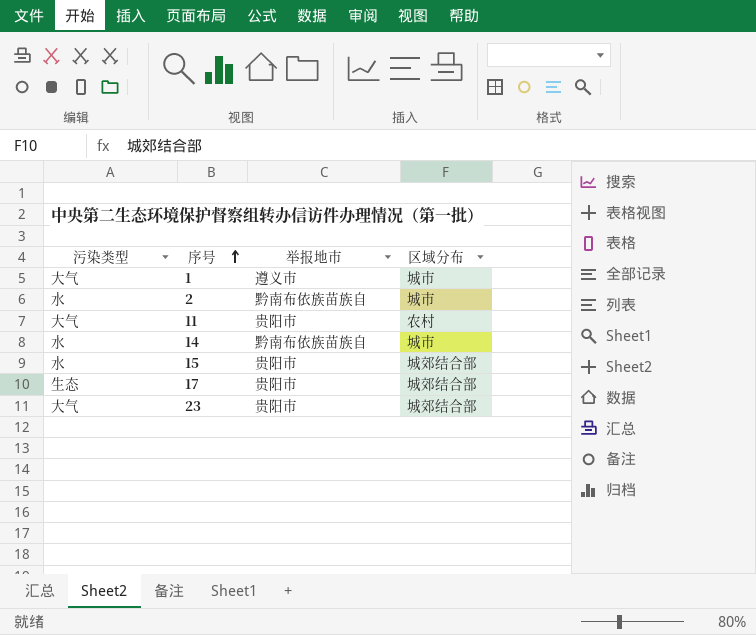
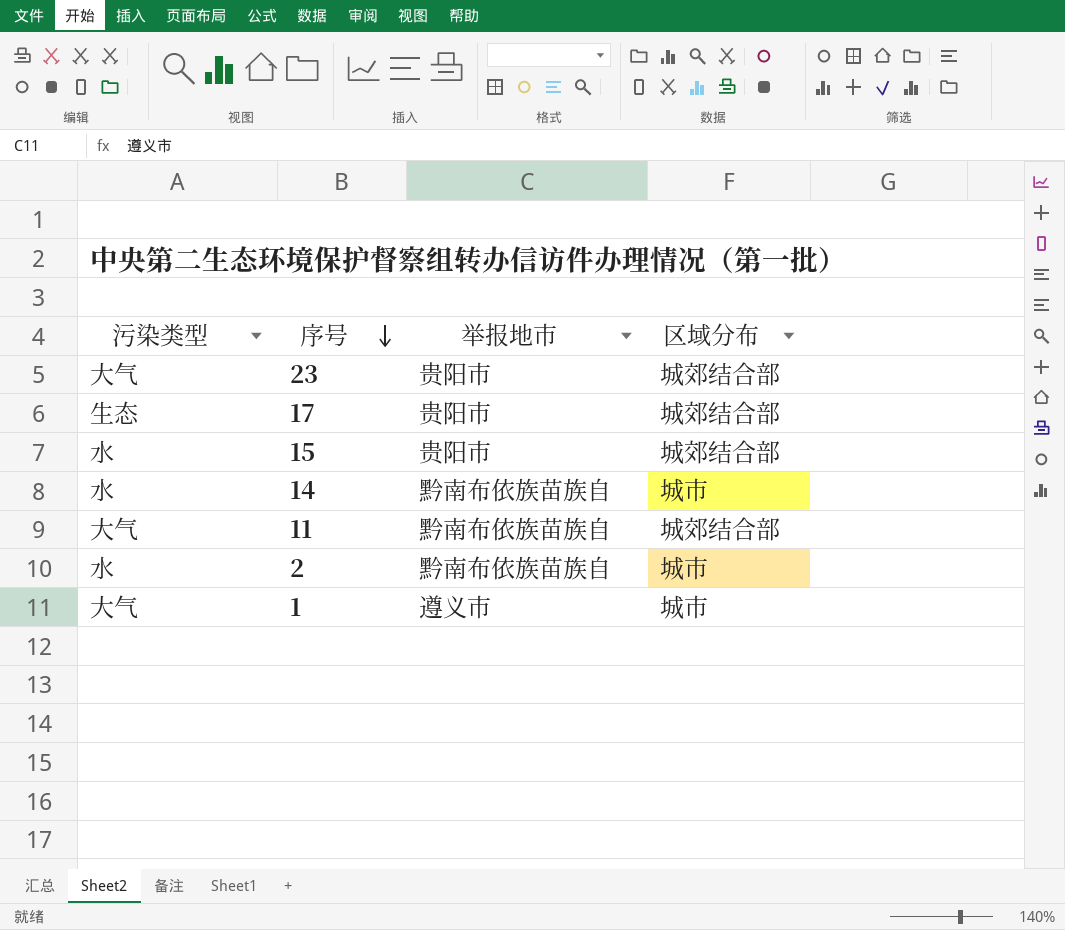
row order: 序号 ascending -> 序号 descending
11 | 举报地市: 贵阳市 -> 黔南布依族苗族自
11 | 区域分布: 农村 -> 城郊结合部

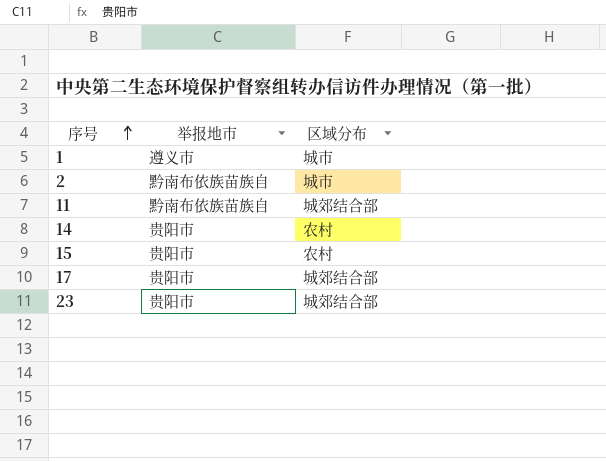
row order: 序号 descending -> 序号 ascending
column 污染类型 | position: 1 -> none
14 | 举报地市: 黔南布依族苗族自 -> 贵阳市
14 | 区域分布: 城市 -> 农村
15 | 区域分布: 城郊结合部 -> 农村

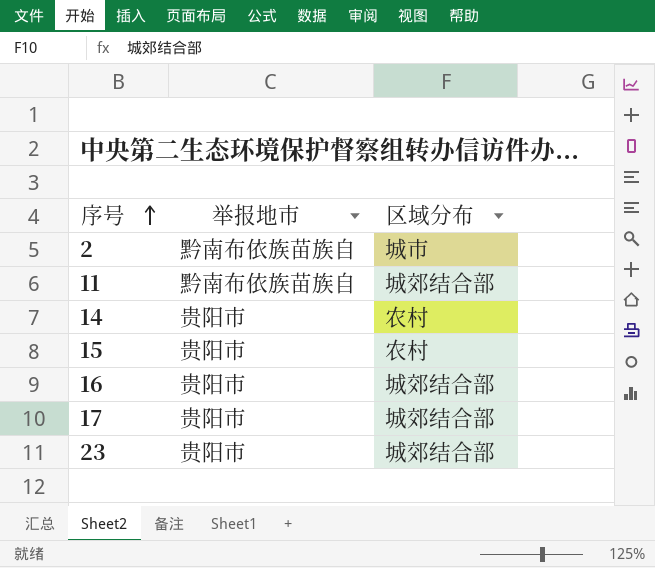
row 1: 遵义市 | 城市 -> none
row 16: none -> 贵阳市 | 城郊结合部

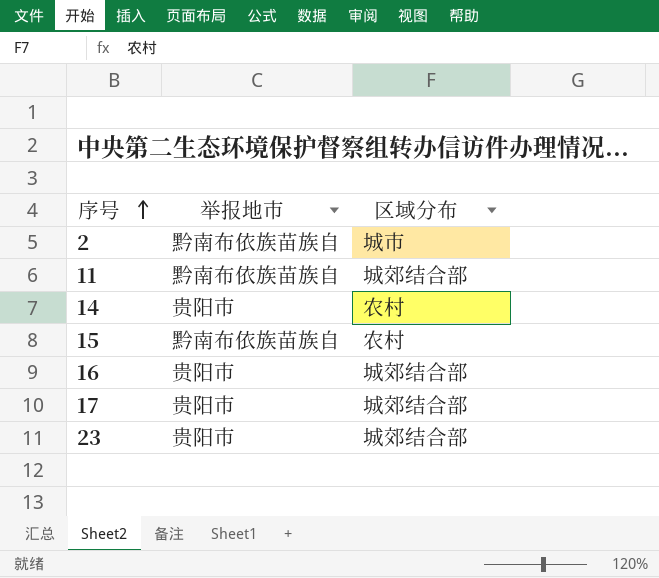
15 | 举报地市: 贵阳市 -> 黔南布依族苗族自

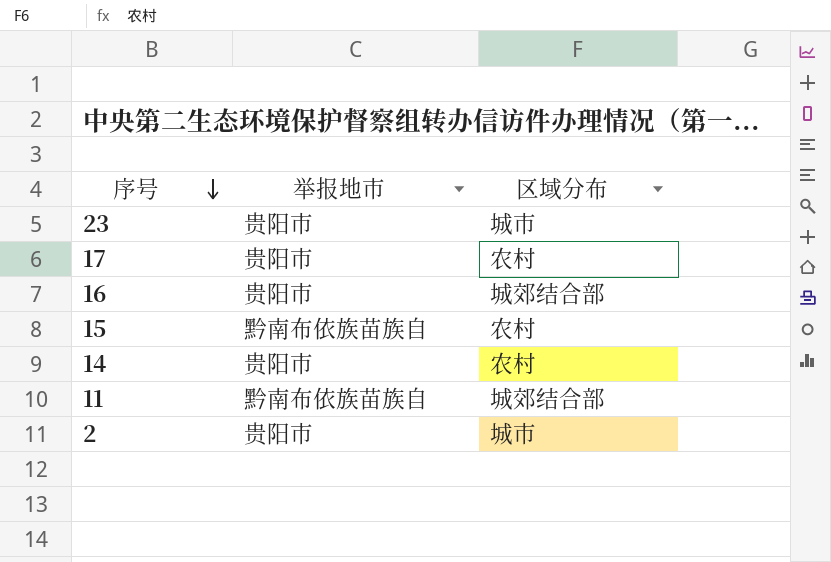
row order: 序号 ascending -> 序号 descending
23 | 区域分布: 城郊结合部 -> 城市
17 | 区域分布: 城郊结合部 -> 农村
2 | 举报地市: 黔南布依族苗族自 -> 贵阳市

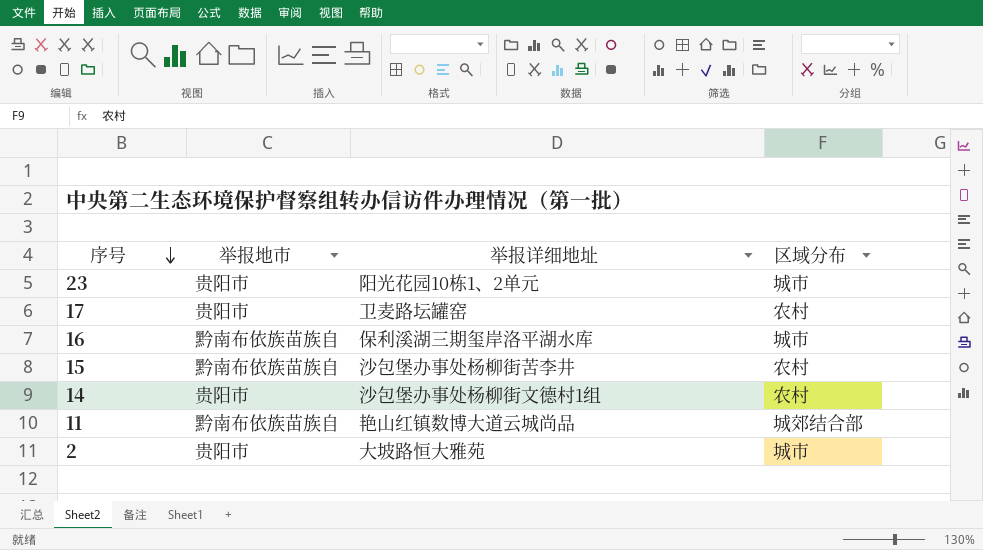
column 举报详细地址 | position: none -> 3
16 | 举报地市: 贵阳市 -> 黔南布依族苗族自
16 | 区域分布: 城郊结合部 -> 城市

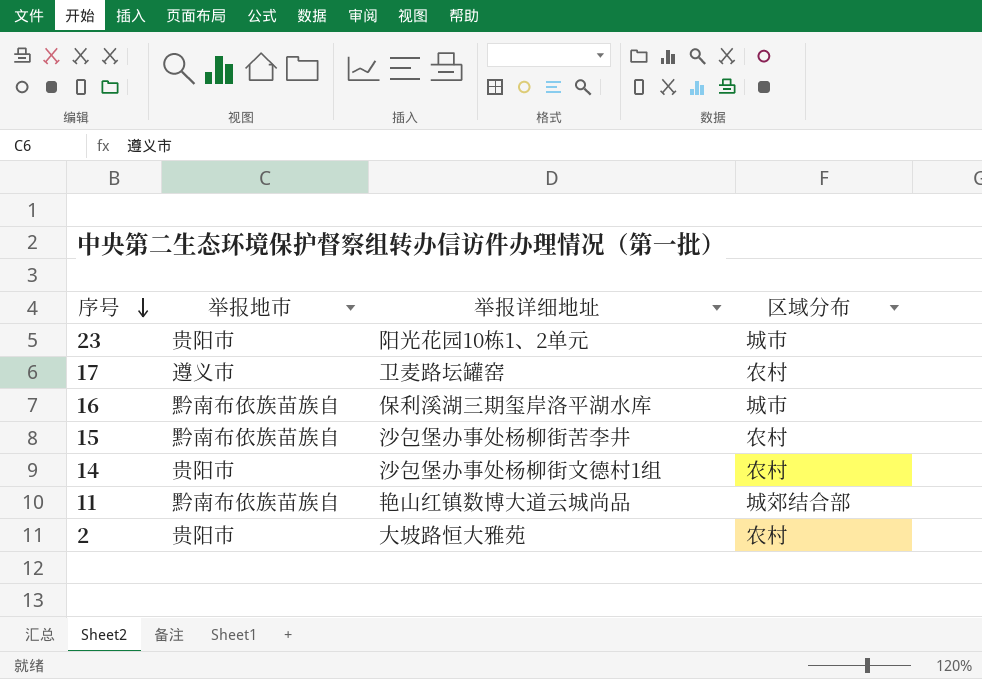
17 | 举报地市: 贵阳市 -> 遵义市
2 | 区域分布: 城市 -> 农村

